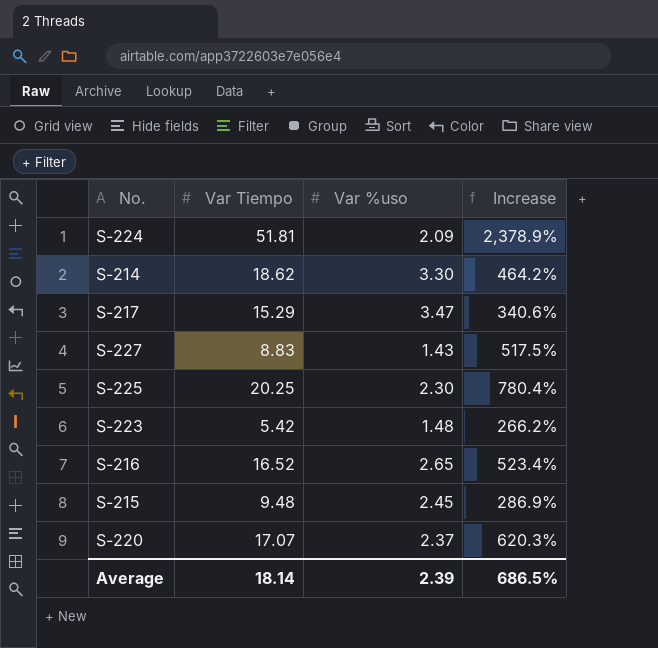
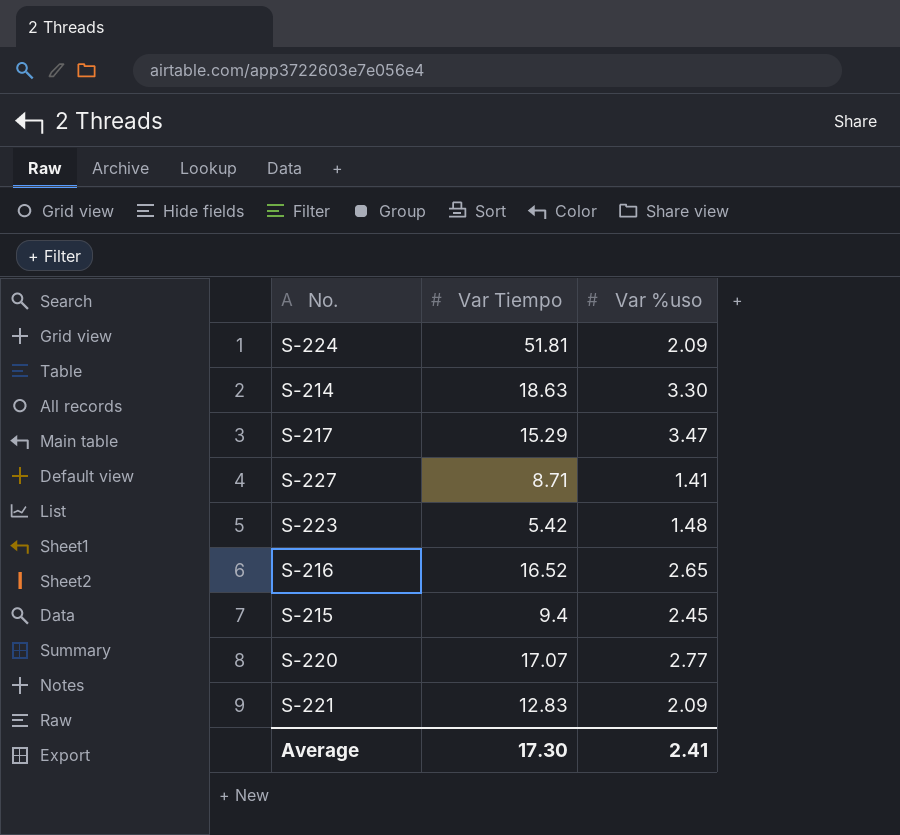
column Increase | formula: ([Var Tiempo] - [Var %uso]) / [Var %uso] -> none
row S-225: 20.25 | 2.30 | 780.4% -> none
S-214 | Var Tiempo: 18.62 -> 18.63
S-227 | Var Tiempo: 8.83 -> 8.71
S-227 | Var %uso: 1.43 -> 1.41
S-215 | Var Tiempo: 9.48 -> 9.4
S-220 | Var %uso: 2.37 -> 2.77
row S-221: none -> 12.83 | 2.09
Average | Var Tiempo: 18.14 -> 17.30
Average | Var %uso: 2.39 -> 2.41

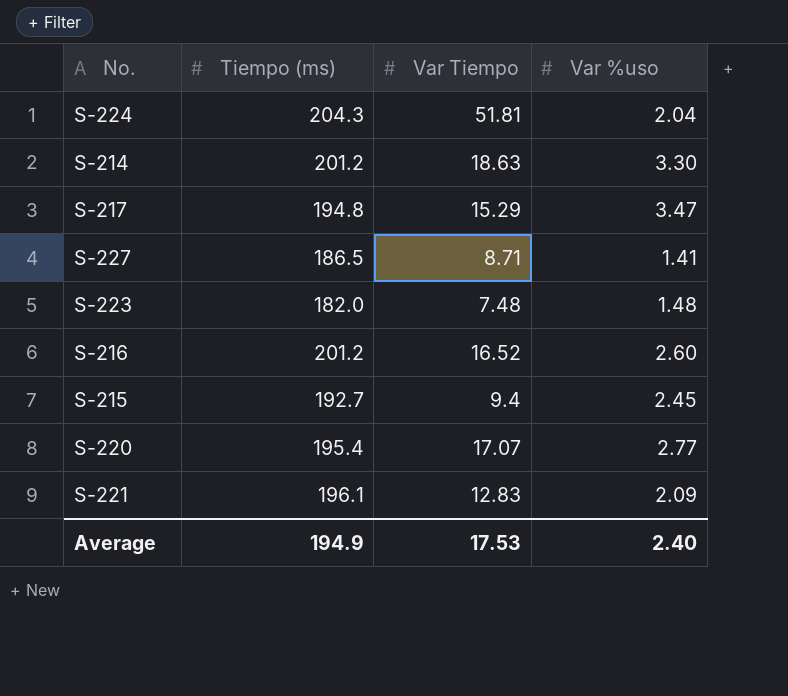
column Tiempo (ms) | position: none -> 2
S-224 | Var %uso: 2.09 -> 2.04
S-223 | Var Tiempo: 5.42 -> 7.48
S-216 | Var %uso: 2.65 -> 2.60
Average | Var Tiempo: 17.30 -> 17.53
Average | Var %uso: 2.41 -> 2.40

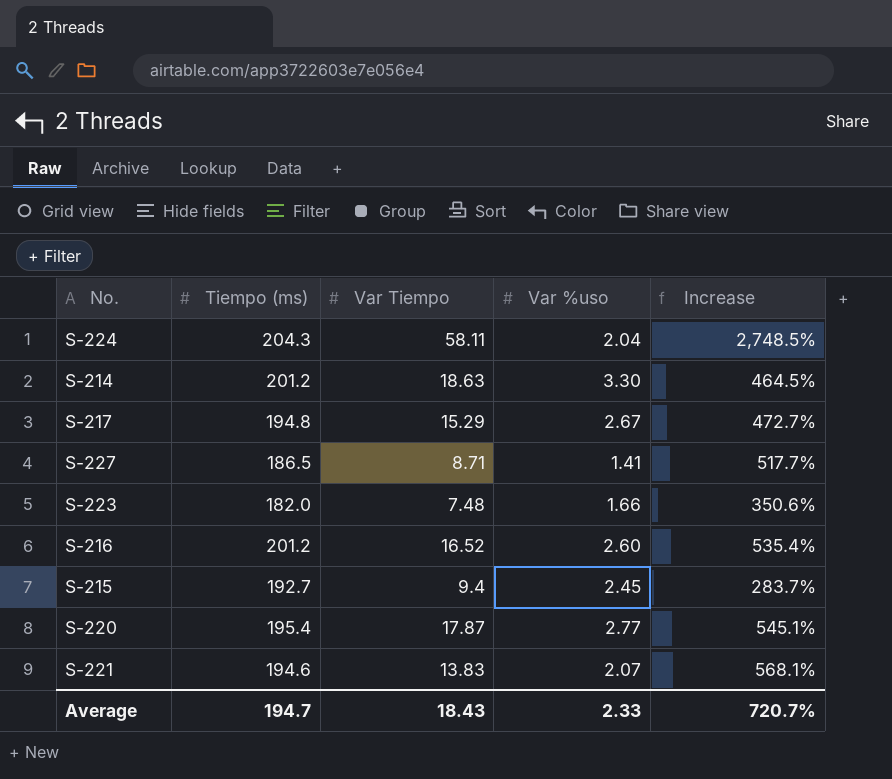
column Increase | formula: none -> ([Var Tiempo] - [Var %uso]) / [Var %uso]
S-224 | Var Tiempo: 51.81 -> 58.11
S-217 | Var %uso: 3.47 -> 2.67
S-223 | Var %uso: 1.48 -> 1.66
S-220 | Var Tiempo: 17.07 -> 17.87
S-221 | Tiempo (ms): 196.1 -> 194.6
S-221 | Var Tiempo: 12.83 -> 13.83
S-221 | Var %uso: 2.09 -> 2.07
Average | Tiempo (ms): 194.9 -> 194.7
Average | Var Tiempo: 17.53 -> 18.43
Average | Var %uso: 2.40 -> 2.33

